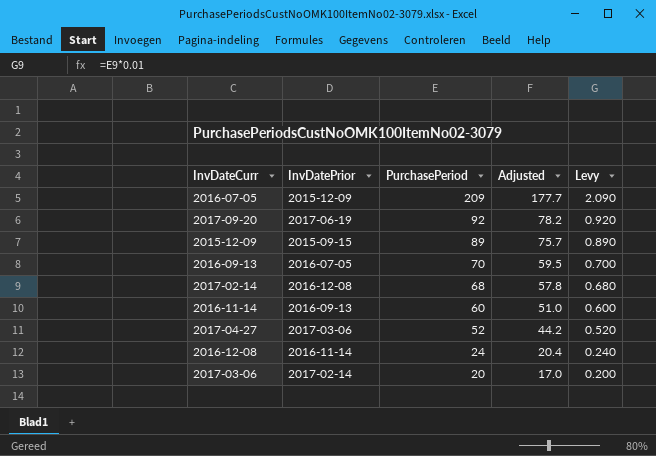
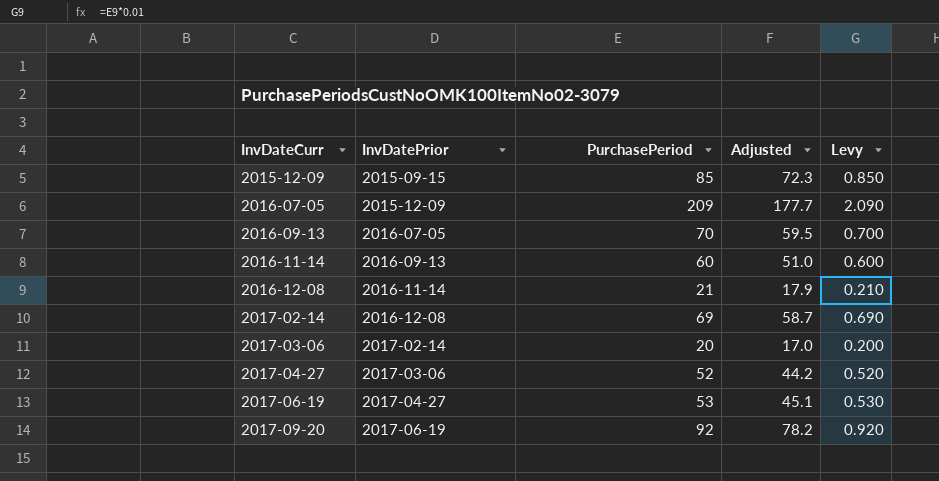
row order: PurchasePeriod descending -> InvDateCurr ascending
2015-12-09 | PurchasePeriod: 89 -> 85
2015-12-09 | Adjusted: 75.7 -> 72.3
2015-12-09 | Levy: 0.890 -> 0.850
2016-12-08 | PurchasePeriod: 24 -> 21
2016-12-08 | Adjusted: 20.4 -> 17.9
2016-12-08 | Levy: 0.240 -> 0.210
2017-02-14 | PurchasePeriod: 68 -> 69
2017-02-14 | Adjusted: 57.8 -> 58.7
2017-02-14 | Levy: 0.680 -> 0.690
row 2017-06-19: none -> 2017-04-27 | 53 | 45.1 | 0.530

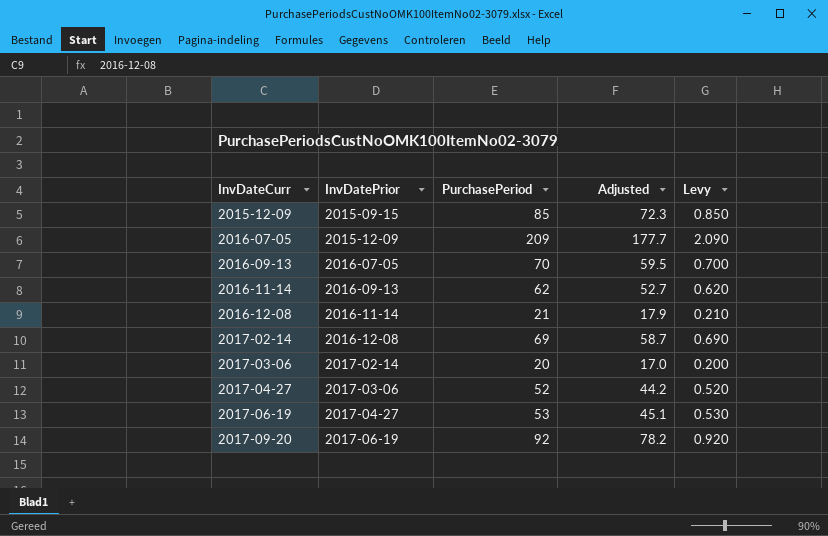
2016-11-14 | PurchasePeriod: 60 -> 62
2016-11-14 | Adjusted: 51.0 -> 52.7
2016-11-14 | Levy: 0.600 -> 0.620

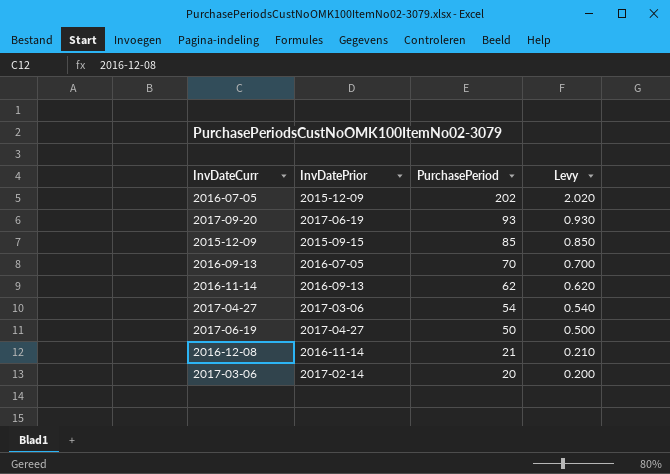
row order: InvDateCurr ascending -> PurchasePeriod descending
column Adjusted | formula: [PurchasePeriod] * 0.85 -> none
row 2017-02-14: 2016-12-08 | 69 | 58.7 | 0.690 -> none
2016-07-05 | PurchasePeriod: 209 -> 202
2016-07-05 | Levy: 2.090 -> 2.020
2017-09-20 | PurchasePeriod: 92 -> 93
2017-09-20 | Levy: 0.920 -> 0.930
2017-04-27 | PurchasePeriod: 52 -> 54
2017-04-27 | Levy: 0.520 -> 0.540
2017-06-19 | PurchasePeriod: 53 -> 50
2017-06-19 | Levy: 0.530 -> 0.500

